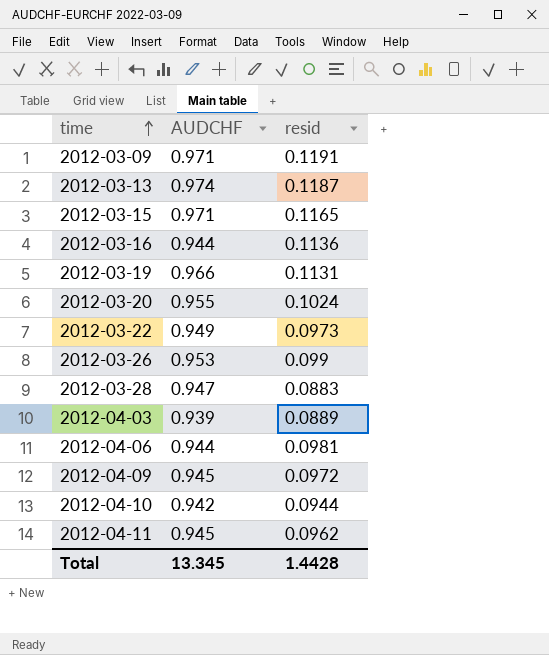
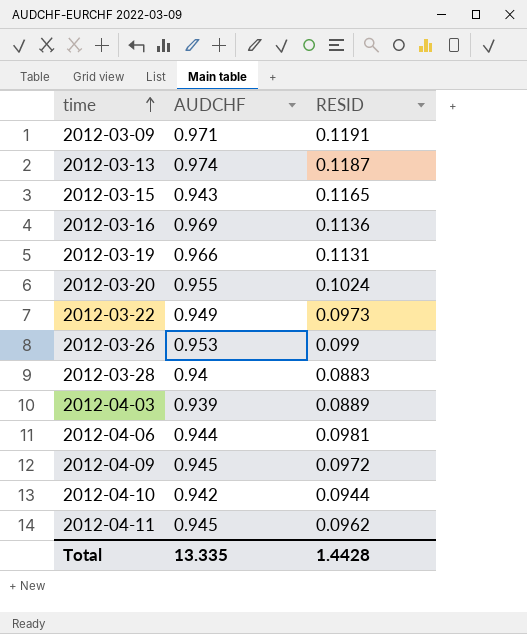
column name: resid -> RESID
2012-03-15 | AUDCHF: 0.971 -> 0.943
2012-03-16 | AUDCHF: 0.944 -> 0.969
2012-03-28 | AUDCHF: 0.947 -> 0.94
Total | AUDCHF: 13.345 -> 13.335

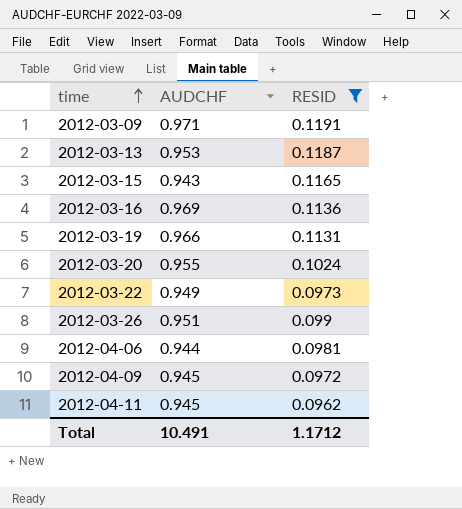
filter: none -> RESID >= 0.0962
2012-03-13 | AUDCHF: 0.974 -> 0.953
2012-03-26 | AUDCHF: 0.953 -> 0.951
Total | AUDCHF: 13.335 -> 10.491
Total | RESID: 1.4428 -> 1.1712

